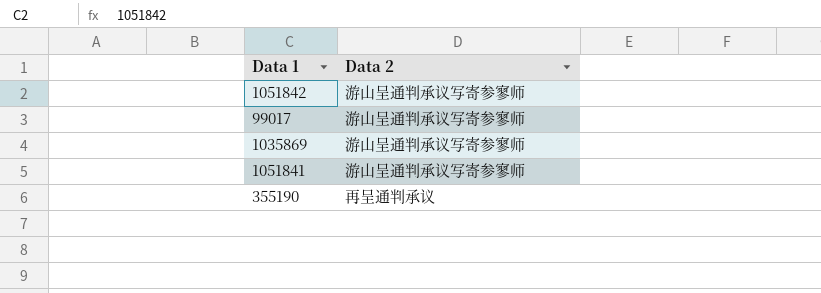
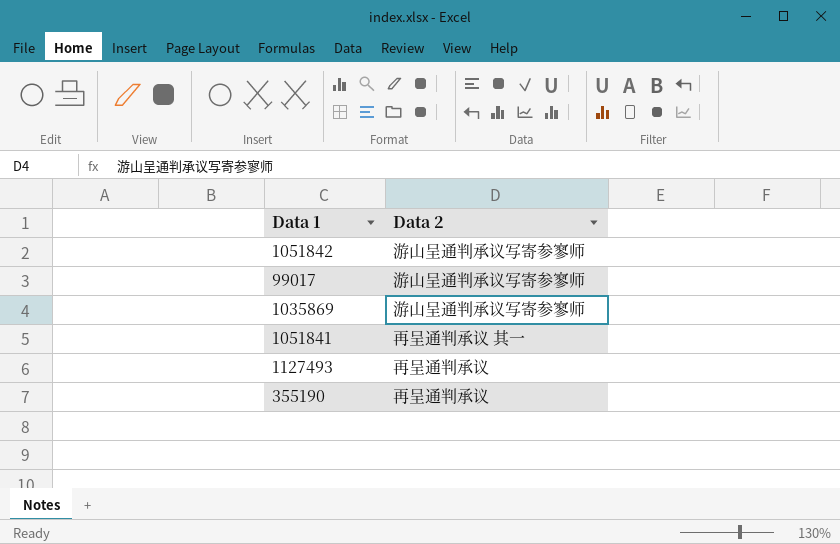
1051841 | Data 2: 游山呈通判承议写寄参寥师 -> 再呈通判承议 其一
row 1127493: none -> 再呈通判承议

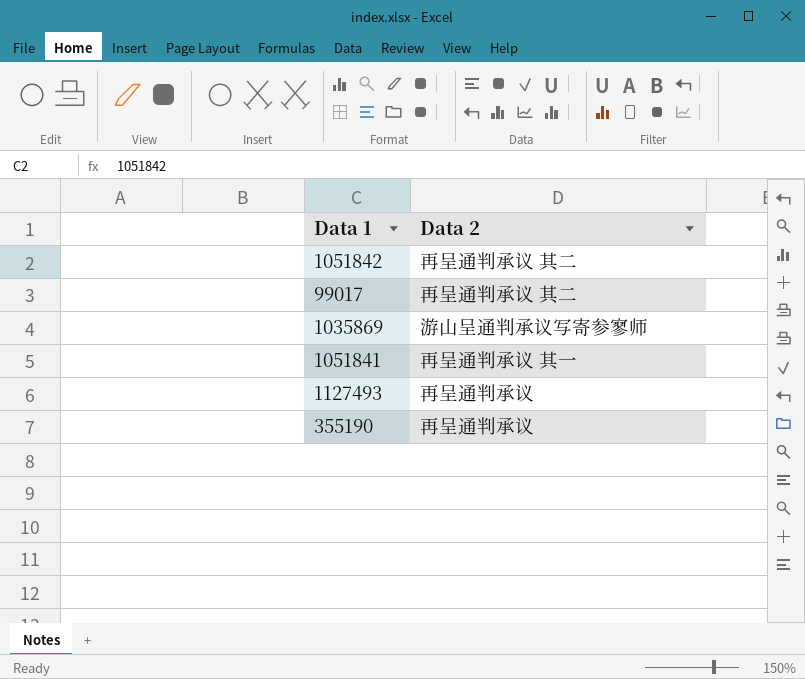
1051842 | Data 2: 游山呈通判承议写寄参寥师 -> 再呈通判承议 其二
99017 | Data 2: 游山呈通判承议写寄参寥师 -> 再呈通判承议 其二

